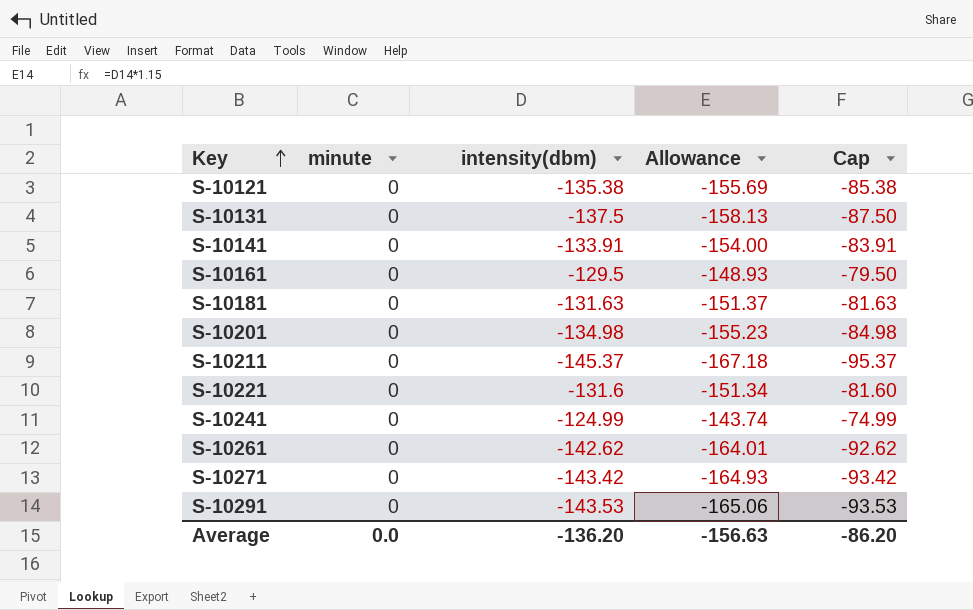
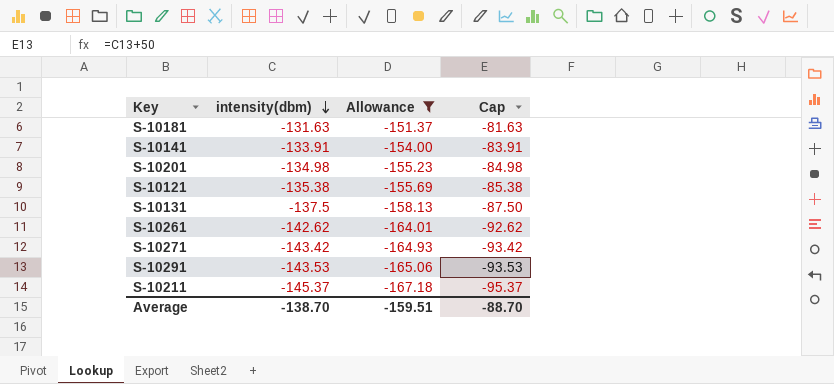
filter: none -> Allowance <= -151.37
row order: Key ascending -> intensity(dbm) descending
column minute | position: 2 -> none
Average | intensity(dbm): -136.20 -> -138.70
Average | Allowance: -156.63 -> -159.51
Average | Cap: -86.20 -> -88.70

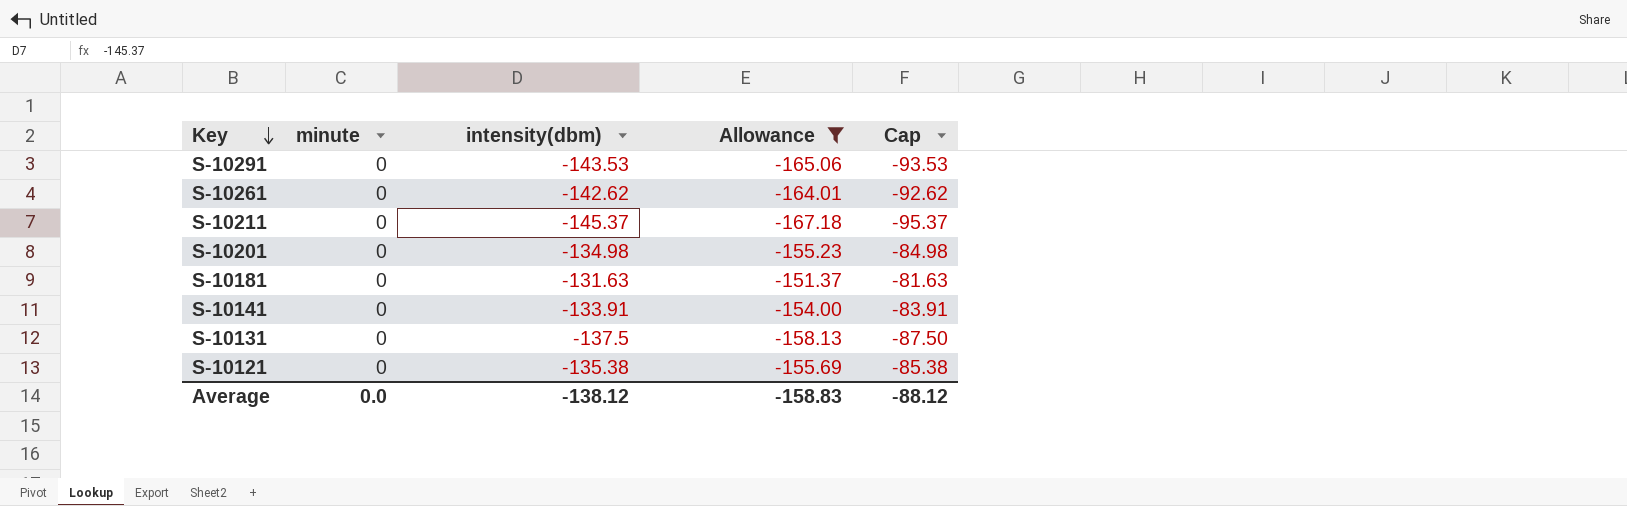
row order: intensity(dbm) descending -> Key descending
column minute | position: none -> 2
row S-10271: -143.42 | -164.93 | -93.42 -> none
Average | intensity(dbm): -138.70 -> -138.12
Average | Allowance: -159.51 -> -158.83
Average | Cap: -88.70 -> -88.12

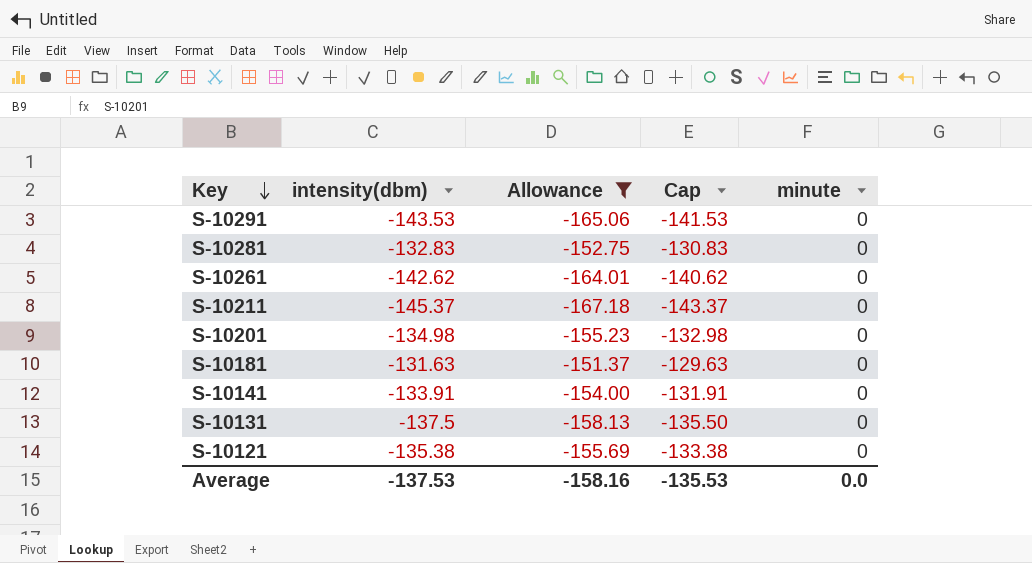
column Cap | formula: [intensity(dbm)] + 50 -> [intensity(dbm)] + 2
column minute | position: 2 -> 5
row S-10281: none -> -132.83 | -152.75 | -130.83 | 0
Average | intensity(dbm): -138.12 -> -137.53
Average | Allowance: -158.83 -> -158.16
Average | Cap: -88.12 -> -135.53

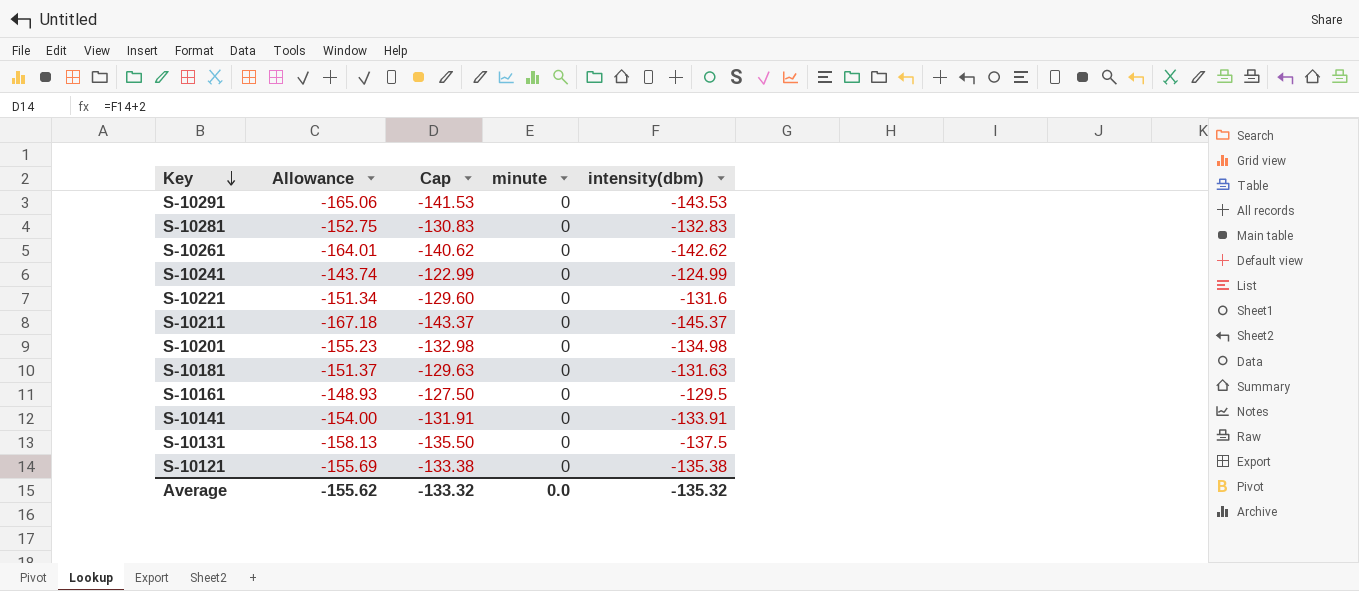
filter: Allowance <= -151.37 -> none
column intensity(dbm) | position: 2 -> 5
Average | Allowance: -158.16 -> -155.62
Average | Cap: -135.53 -> -133.32
Average | intensity(dbm): -137.53 -> -135.32

